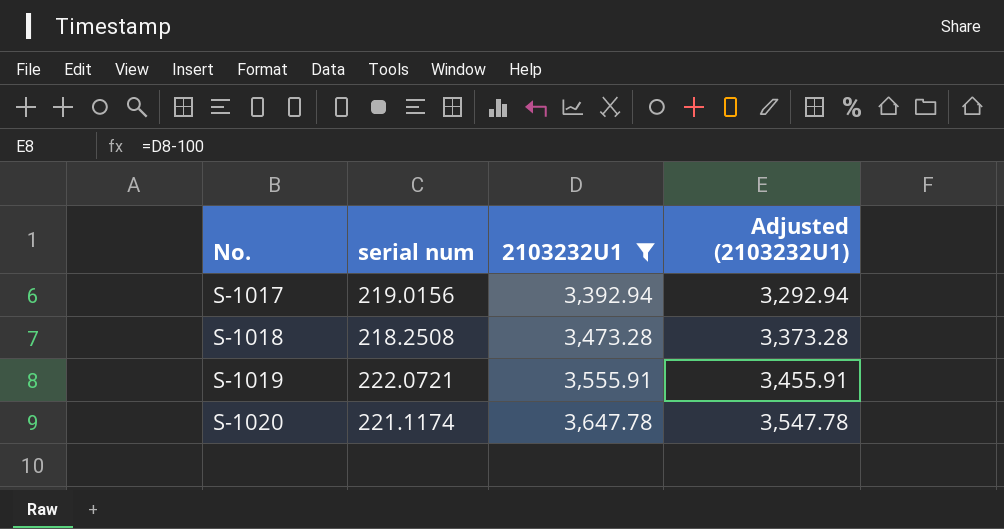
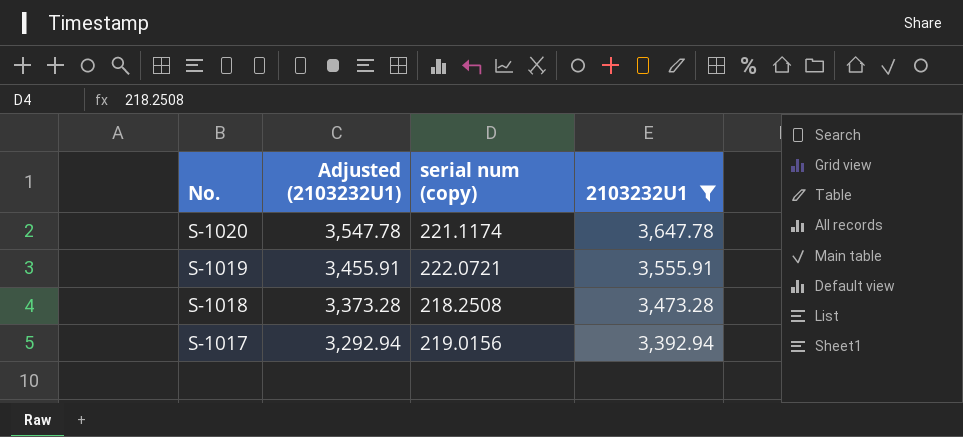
row order: No. ascending -> No. descending
column Adjusted (2103232U1) | position: 4 -> 2
column name: serial num -> serial num (copy)

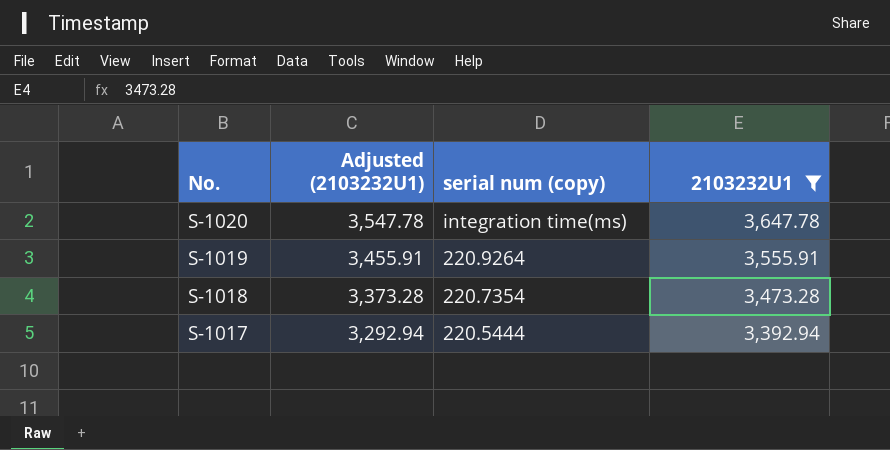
S-1020 | serial num (copy): 221.1174 -> integration time(ms)
S-1019 | serial num (copy): 222.0721 -> 220.9264
S-1018 | serial num (copy): 218.2508 -> 220.7354
S-1017 | serial num (copy): 219.0156 -> 220.5444

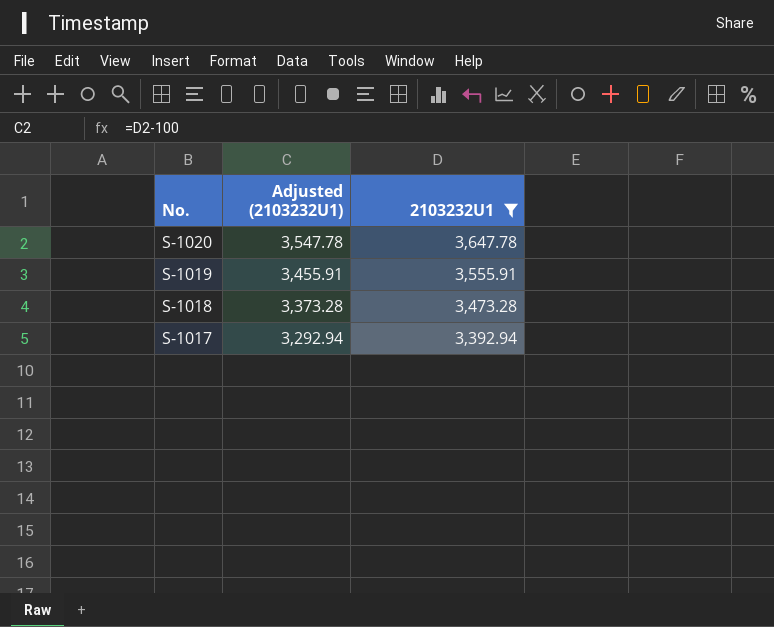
column serial num (copy) | position: 3 -> none

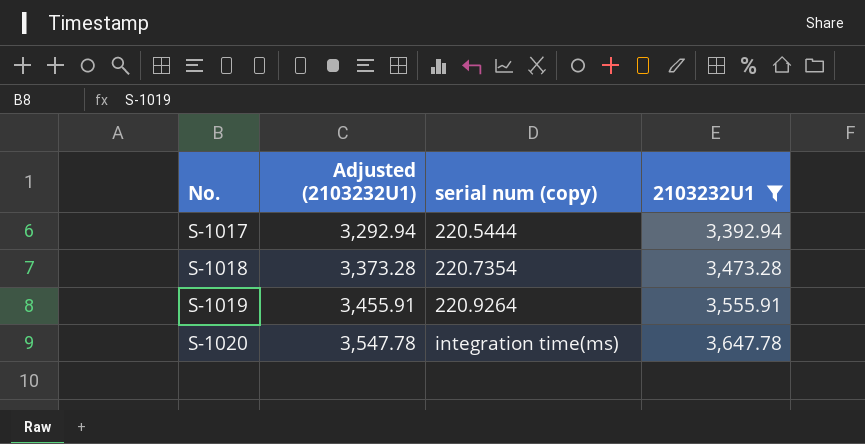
row order: No. descending -> No. ascending
column serial num (copy) | position: none -> 3

